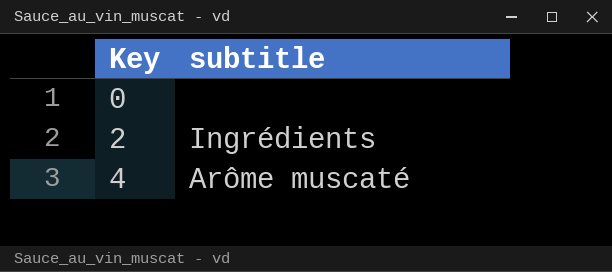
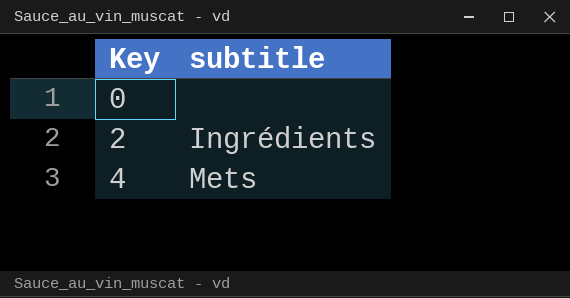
4 | subtitle: Arôme muscaté -> Mets

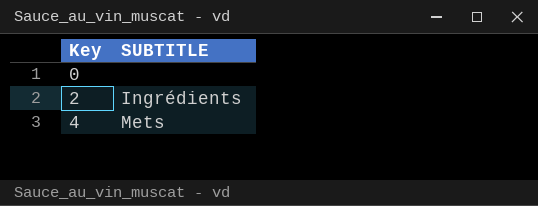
column name: subtitle -> SUBTITLE

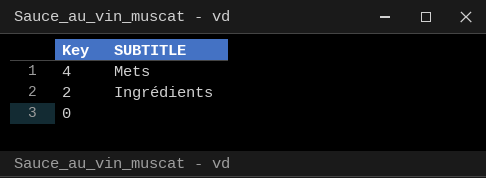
row order: Key ascending -> Key descending

